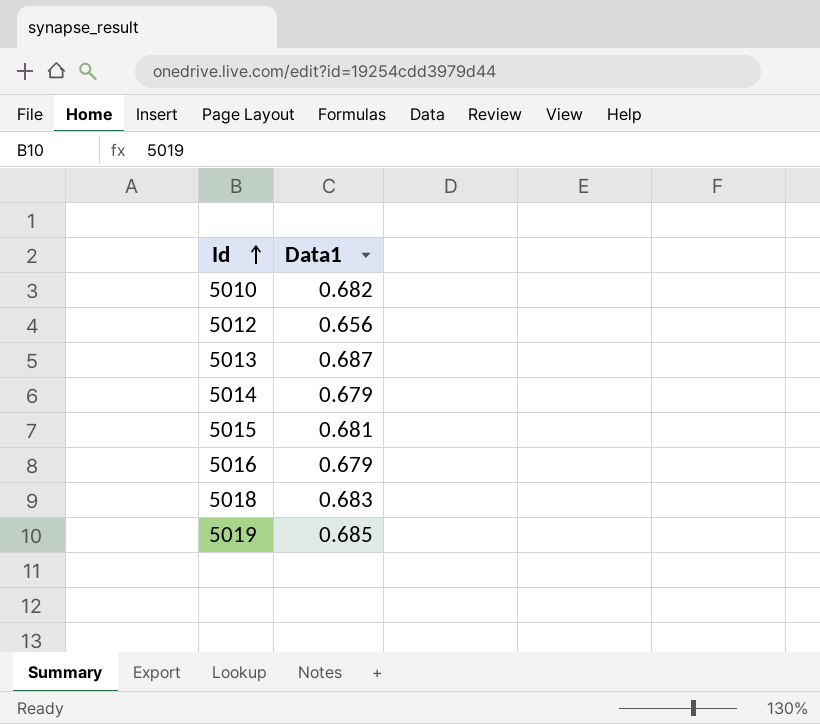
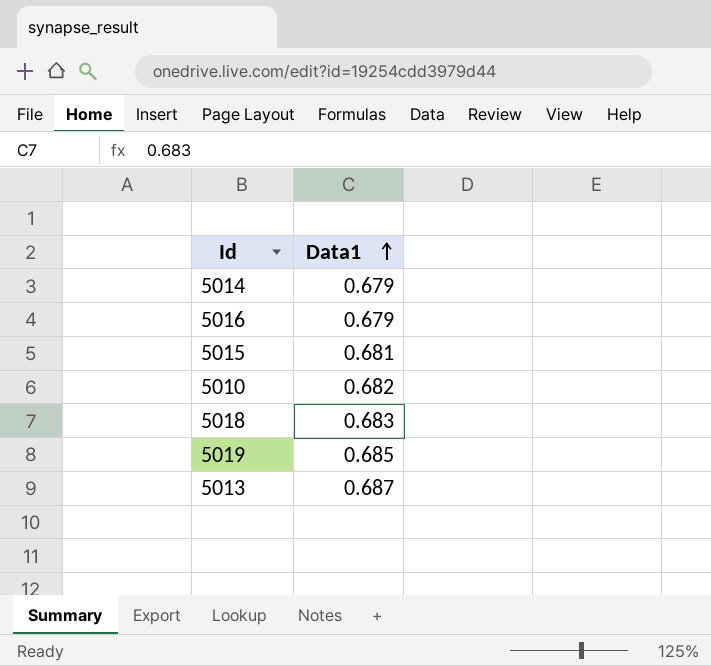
row order: Id ascending -> Data1 ascending
row 5012: 0.656 -> none

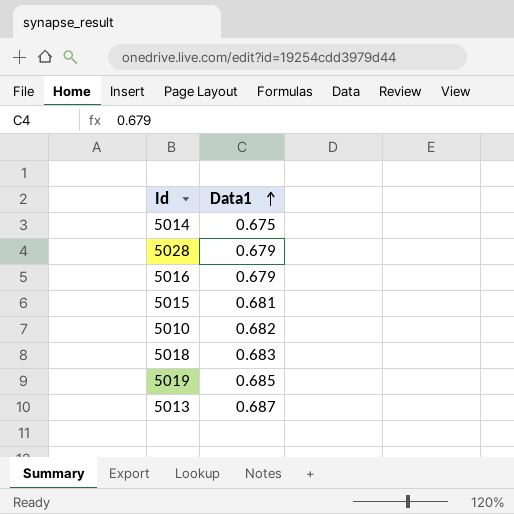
5014 | Data1: 0.679 -> 0.675
row 5028: none -> 0.679

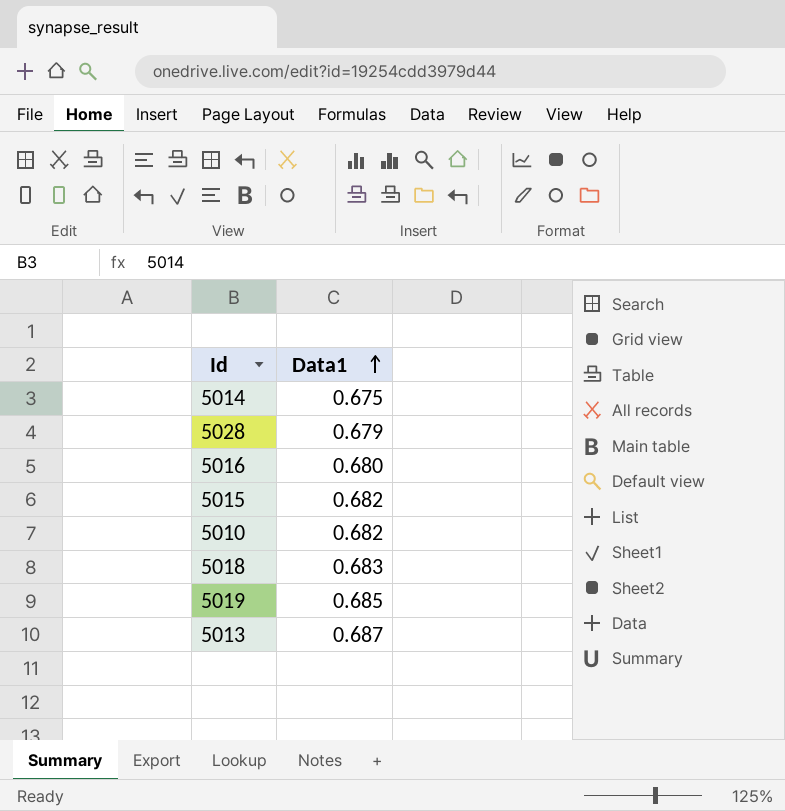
5016 | Data1: 0.679 -> 0.680
5015 | Data1: 0.681 -> 0.682

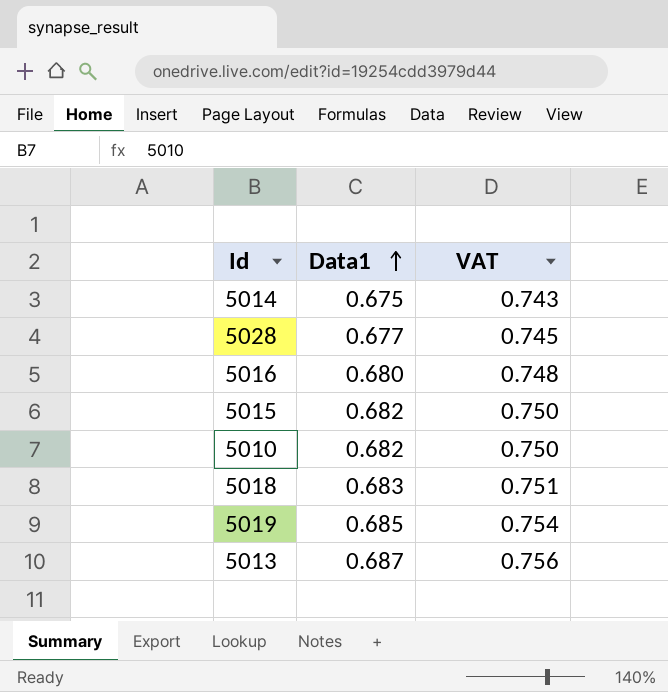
column VAT | formula: none -> [Data1] * 1.1
5028 | Data1: 0.679 -> 0.677

